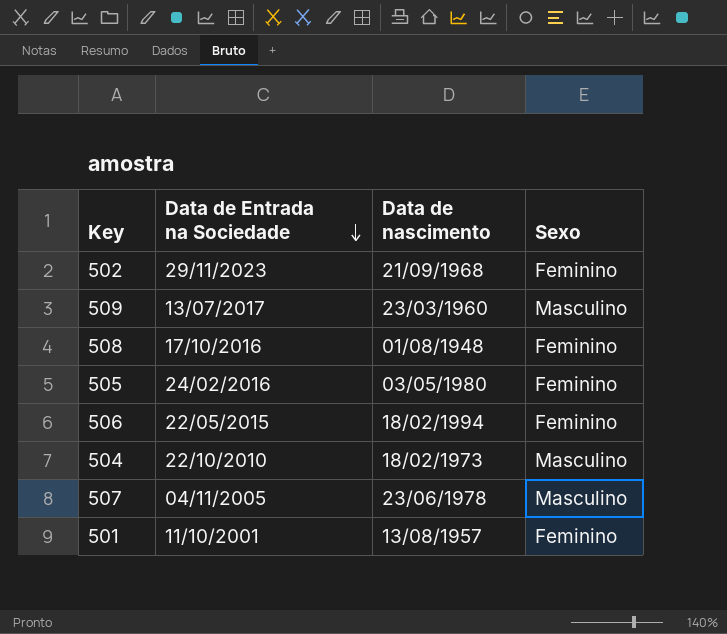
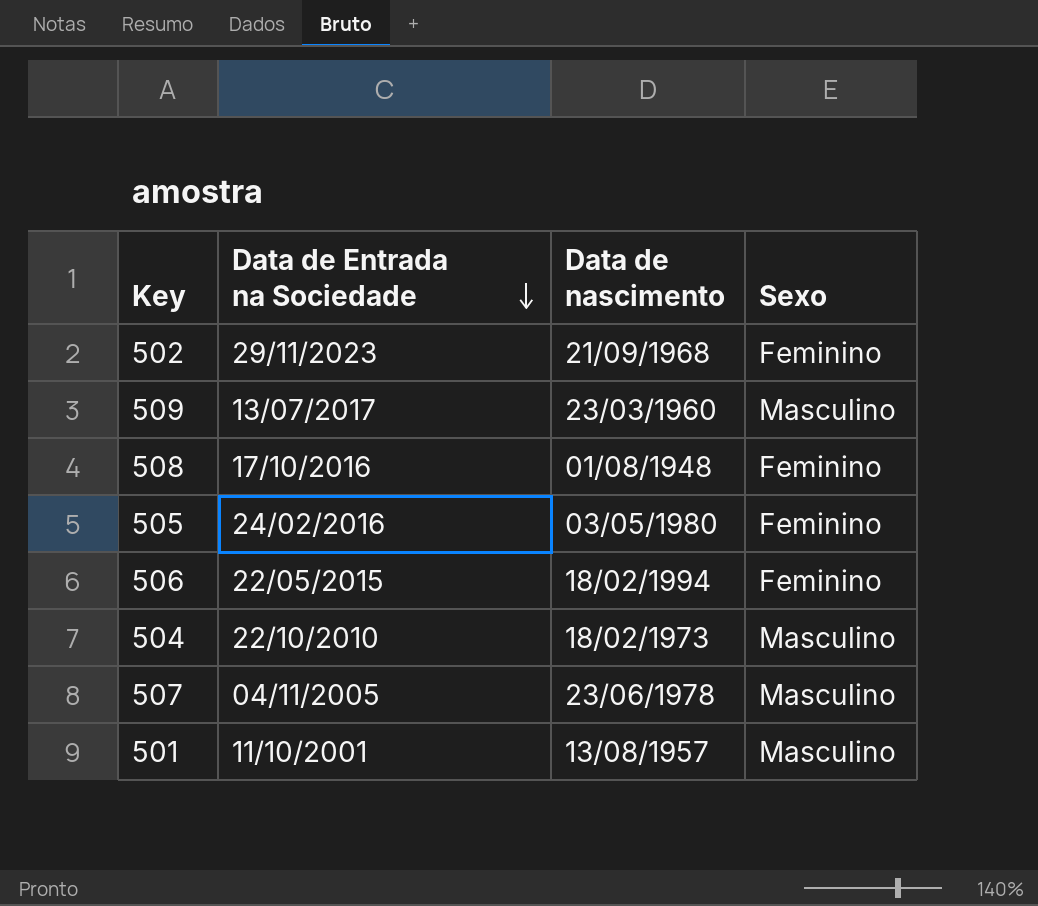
501 | Sexo: Feminino -> Masculino

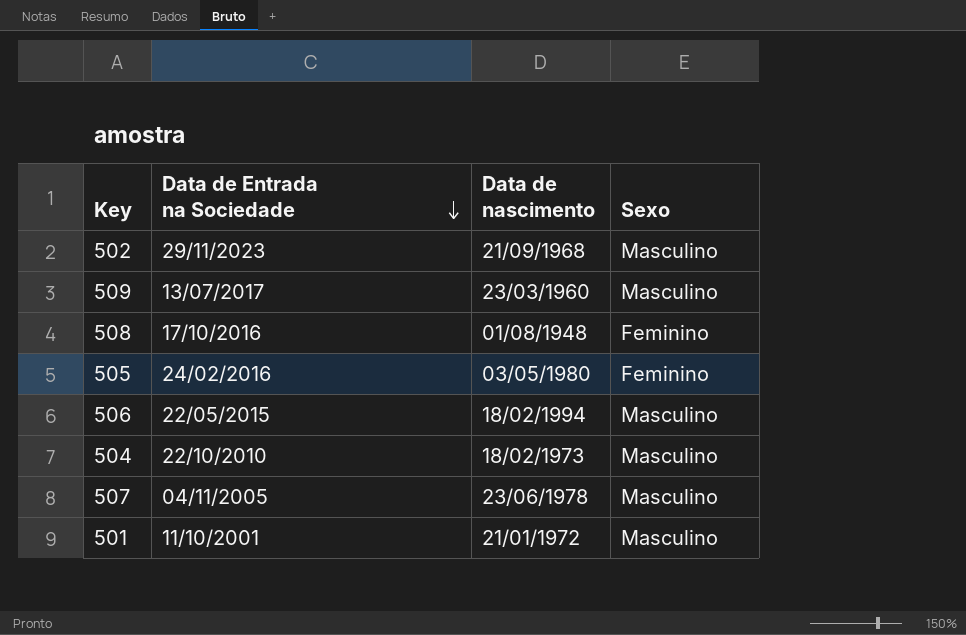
502 | Sexo: Feminino -> Masculino
506 | Sexo: Feminino -> Masculino
501 | Data de nascimento: 13/08/1957 -> 21/01/1972

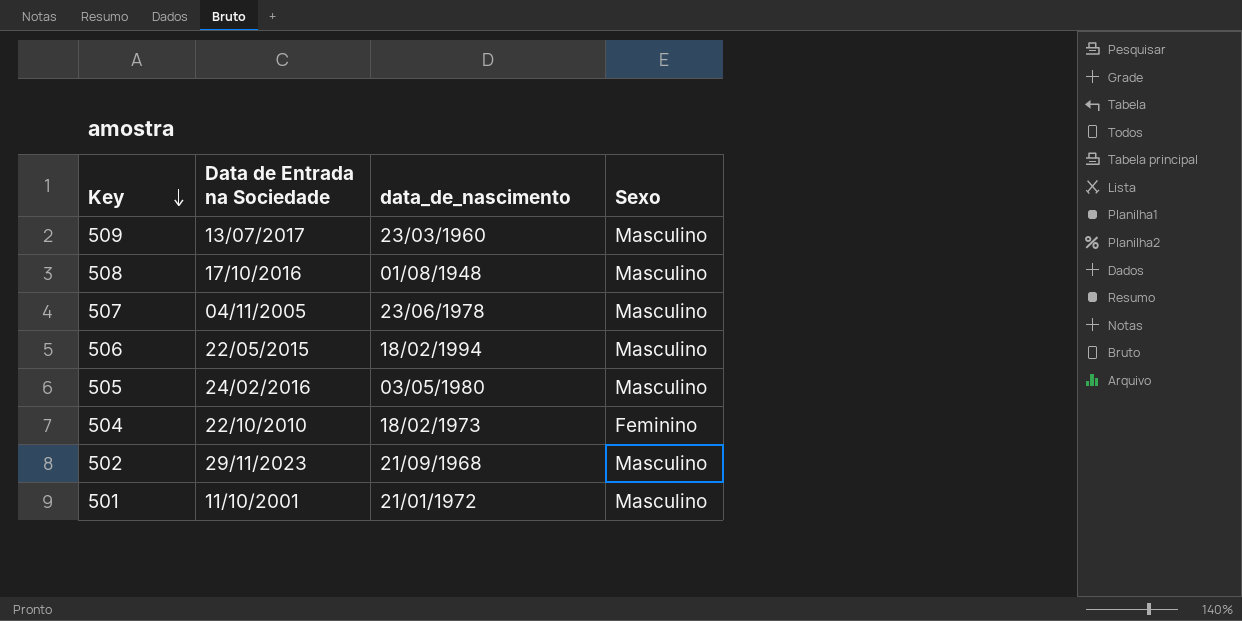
row order: Data de Entrada na Sociedade descending -> Key descending
column name: Data de nascimento -> data_de_nascimento
508 | Sexo: Feminino -> Masculino
505 | Sexo: Feminino -> Masculino
504 | Sexo: Masculino -> Feminino

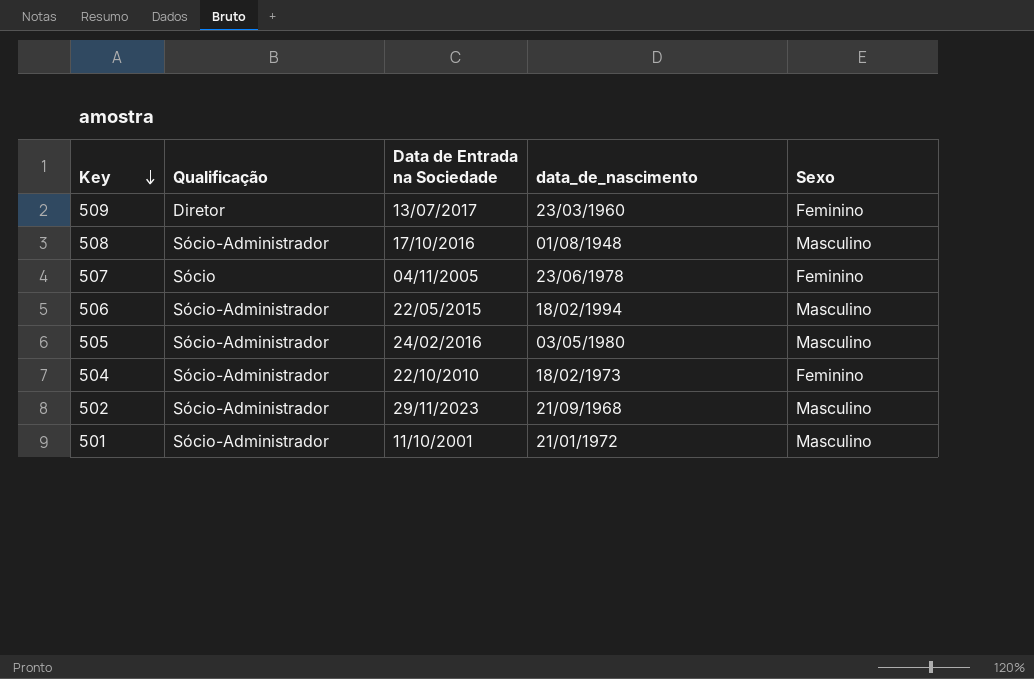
column Qualificação | position: none -> 2
509 | Sexo: Masculino -> Feminino
507 | Sexo: Masculino -> Feminino

